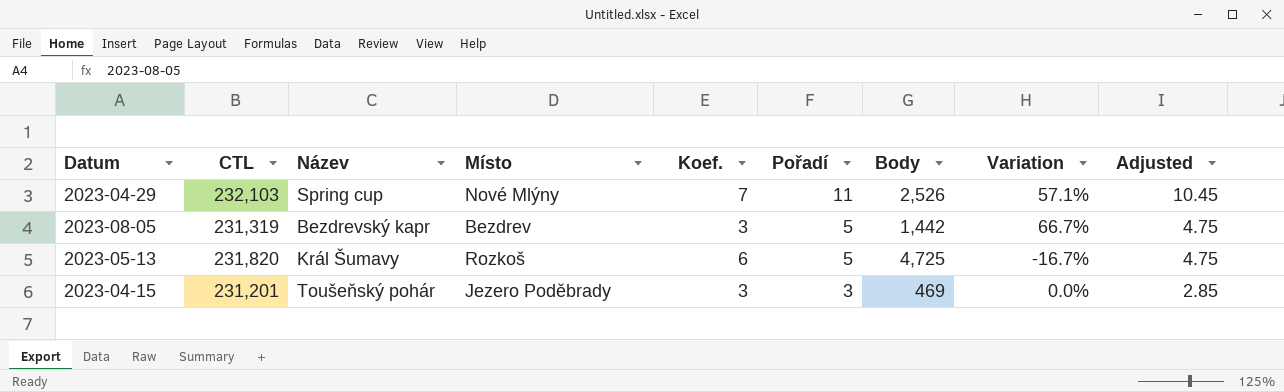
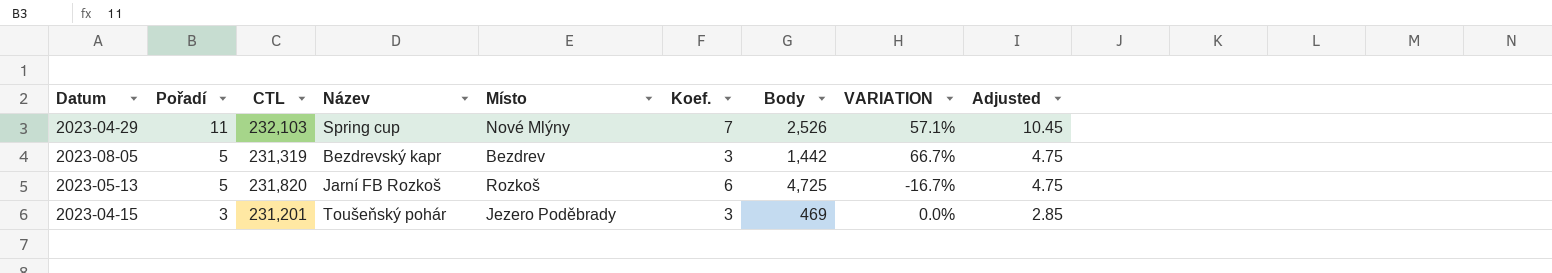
column Pořadí | position: 6 -> 2
column name: Variation -> VARIATION
2023-05-13 | Název: Král Šumavy -> Jarní FB Rozkoš

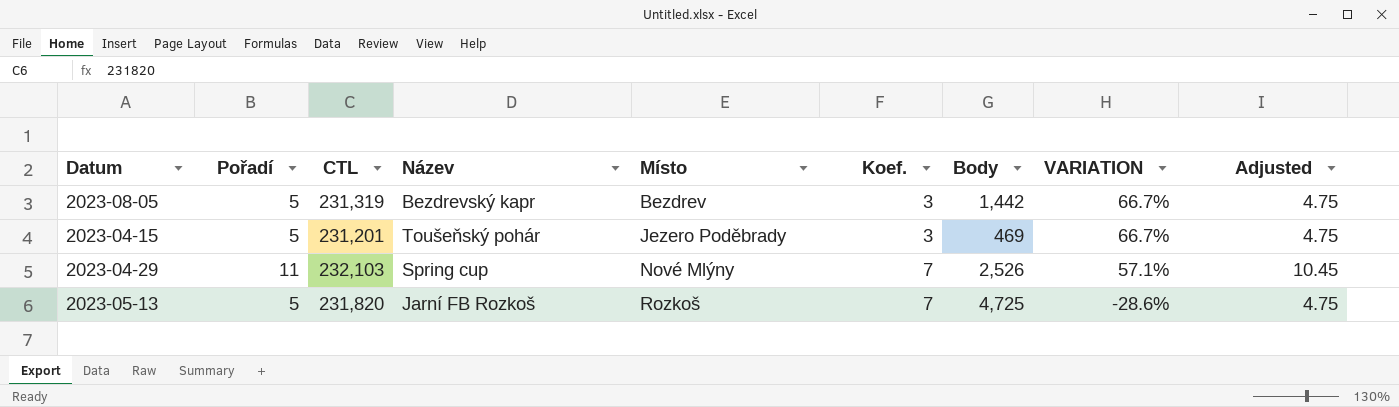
row order: Pořadí descending -> Místo ascending
2023-04-15 | Pořadí: 3 -> 5
2023-04-15 | VARIATION: 0.0% -> 66.7%
2023-04-15 | Adjusted: 2.85 -> 4.75
2023-05-13 | Koef.: 6 -> 7
2023-05-13 | VARIATION: -16.7% -> -28.6%

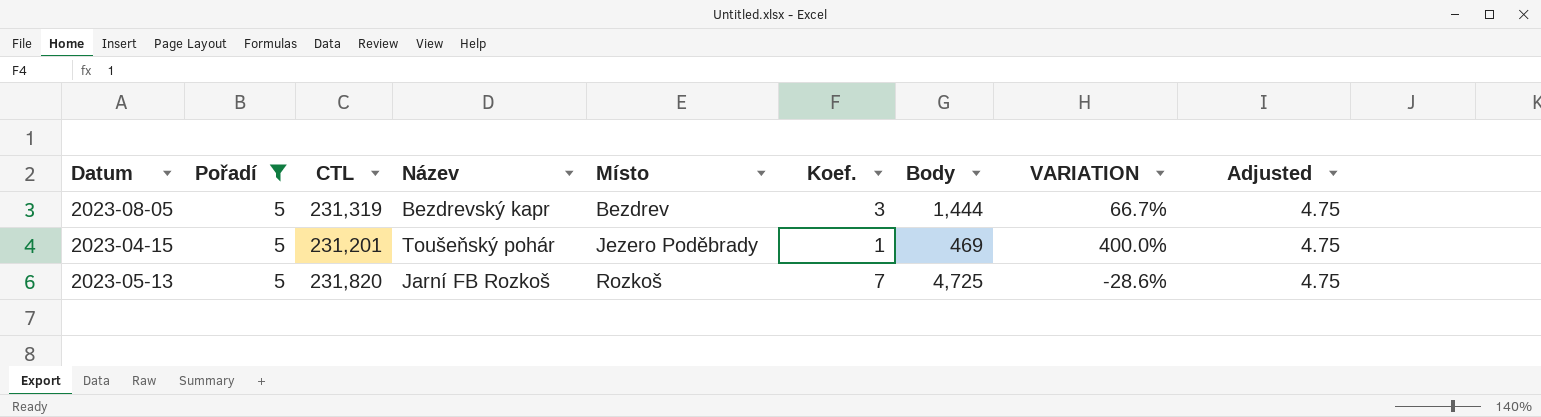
filter: none -> Pořadí = 5
2023-08-05 | Body: 1,442 -> 1,444
2023-04-15 | Koef.: 3 -> 1
2023-04-15 | VARIATION: 66.7% -> 400.0%

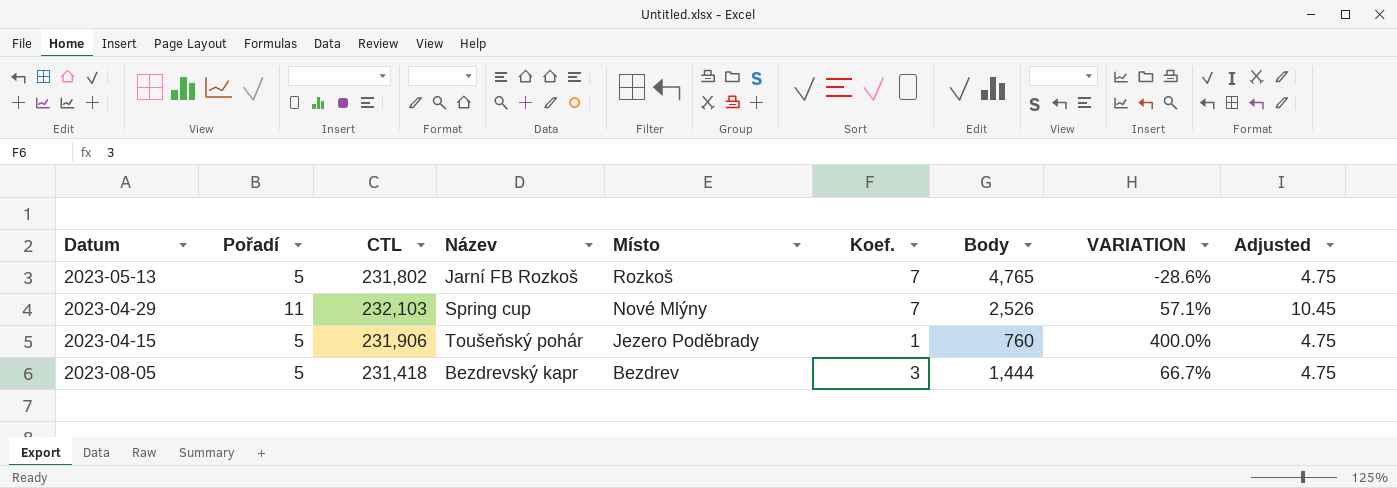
filter: Pořadí = 5 -> none
row order: Místo ascending -> Místo descending
2023-05-13 | CTL: 231,820 -> 231,802
2023-05-13 | Body: 4,725 -> 4,765
2023-04-15 | CTL: 231,201 -> 231,906
2023-04-15 | Body: 469 -> 760
2023-08-05 | CTL: 231,319 -> 231,418

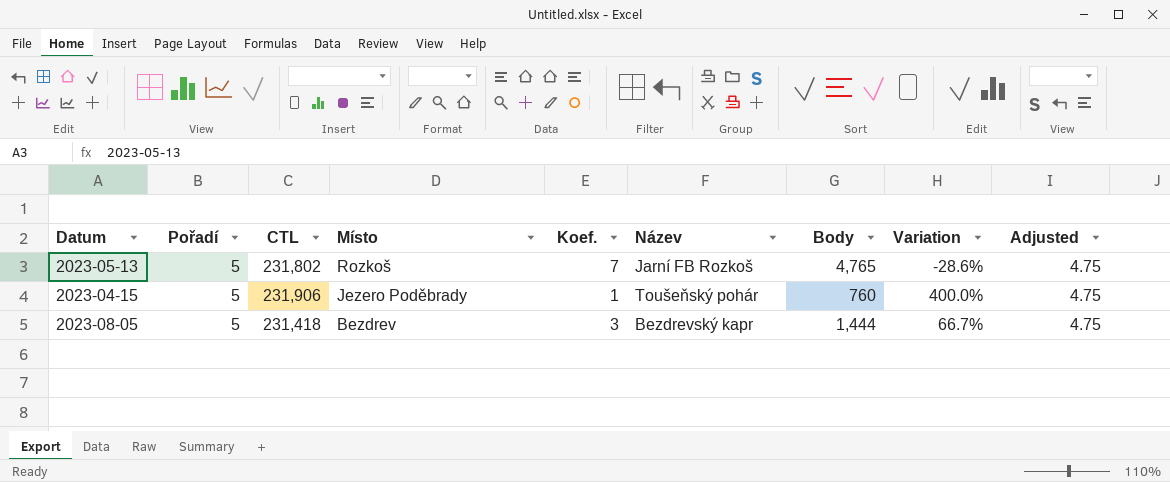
column Název | position: 4 -> 6
column name: VARIATION -> Variation
row 2023-04-29: 11 | 232,103 | Spring cup | Nové Mlýny | 7 | 2,526 | 57.1% | 10.45 -> none

